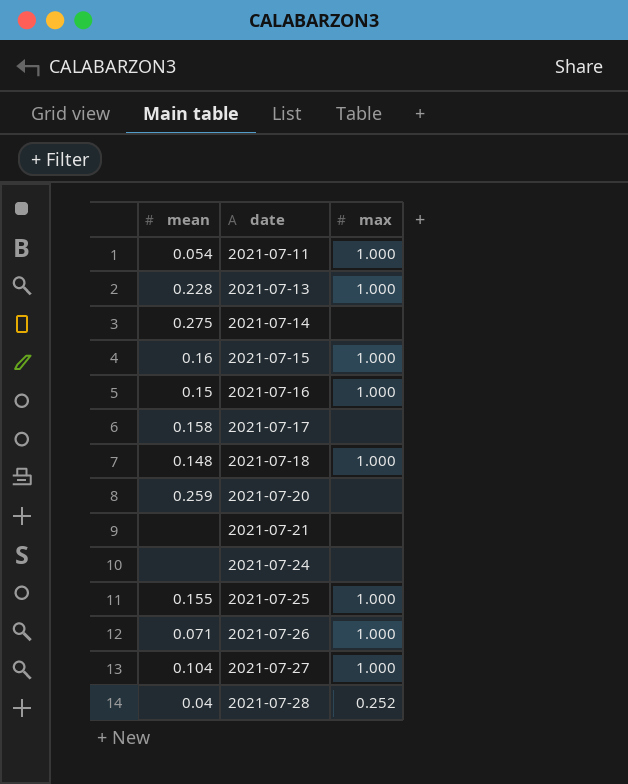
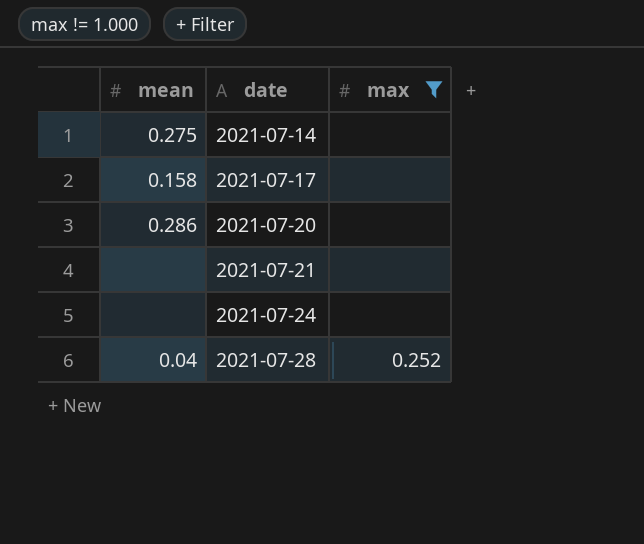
filter: none -> max != 1.000
2021-07-20 | mean: 0.259 -> 0.286

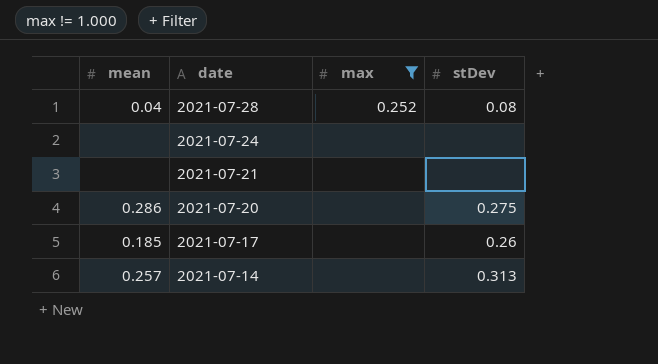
row order: date ascending -> date descending
column stDev | position: none -> 4
2021-07-17 | mean: 0.158 -> 0.185
2021-07-14 | mean: 0.275 -> 0.257

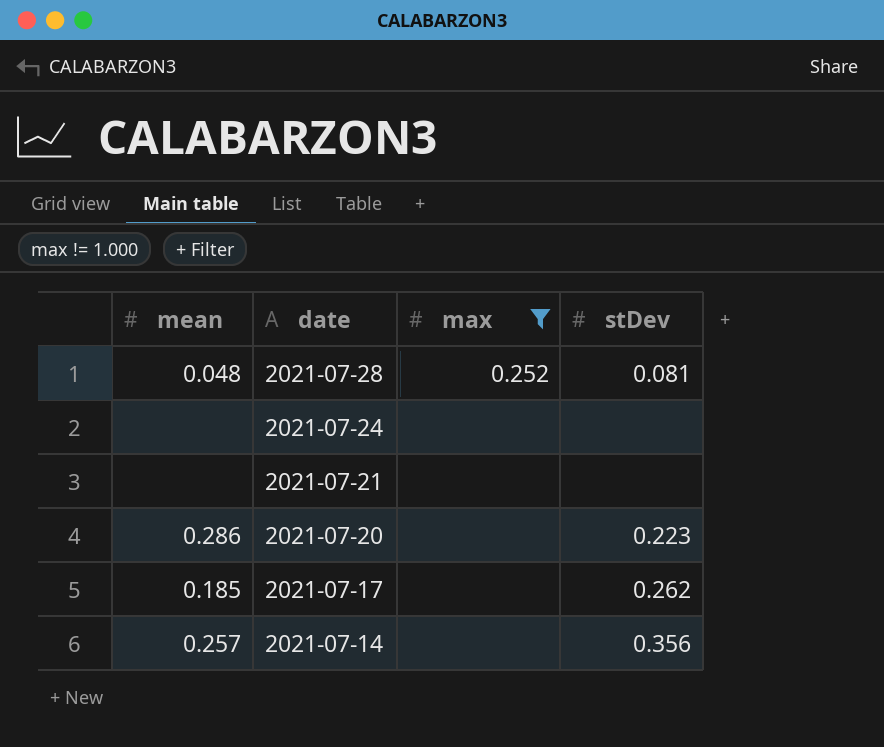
2021-07-28 | mean: 0.04 -> 0.048
2021-07-28 | stDev: 0.08 -> 0.081
2021-07-20 | stDev: 0.275 -> 0.223
2021-07-17 | stDev: 0.26 -> 0.262
2021-07-14 | stDev: 0.313 -> 0.356

